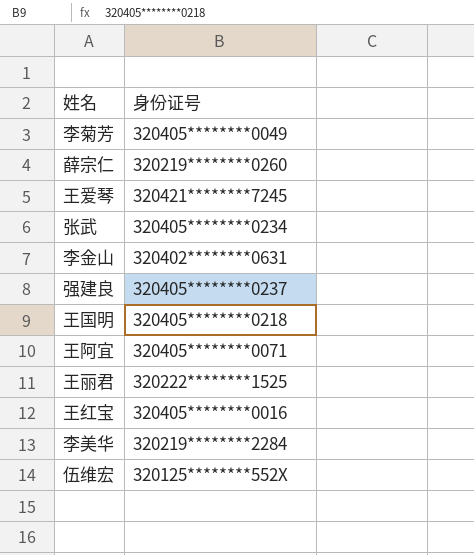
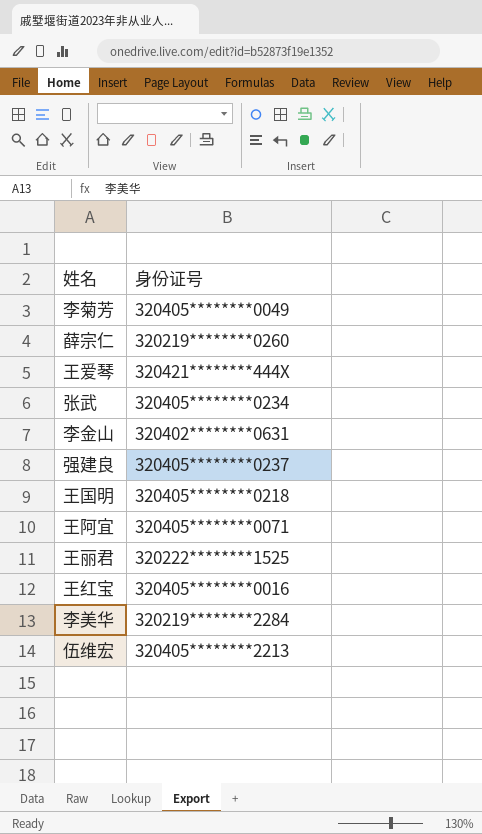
王爱琴 | 身份证号: 320421********7245 -> 320421********444X
伍维宏 | 身份证号: 320125********552X -> 320405********2213

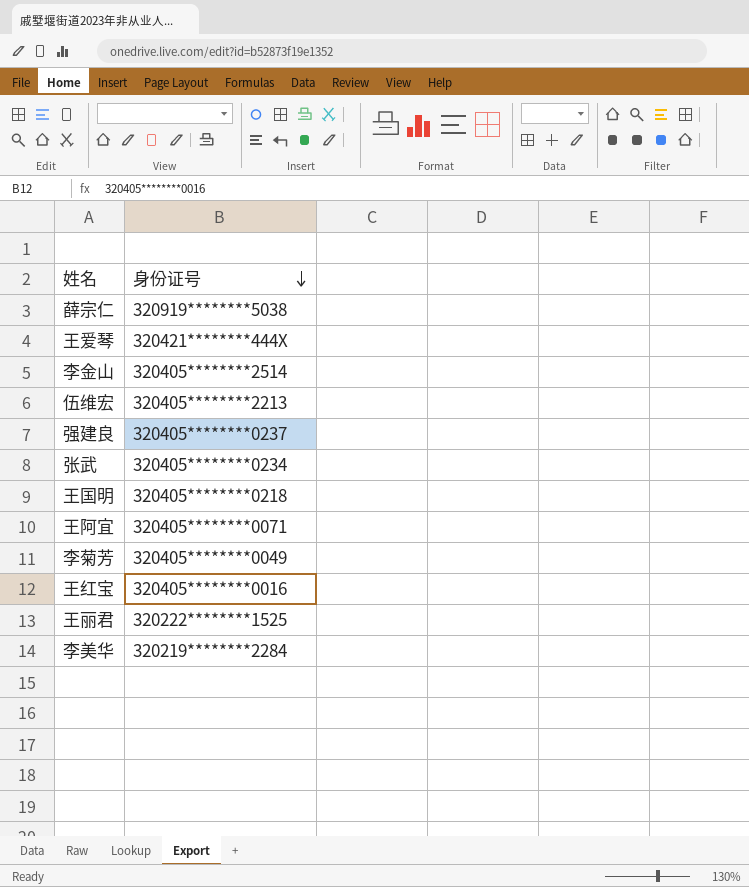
row order: none -> 身份证号 descending
薛宗仁 | 身份证号: 320219********0260 -> 320919********5038
李金山 | 身份证号: 320402********0631 -> 320405********2514

